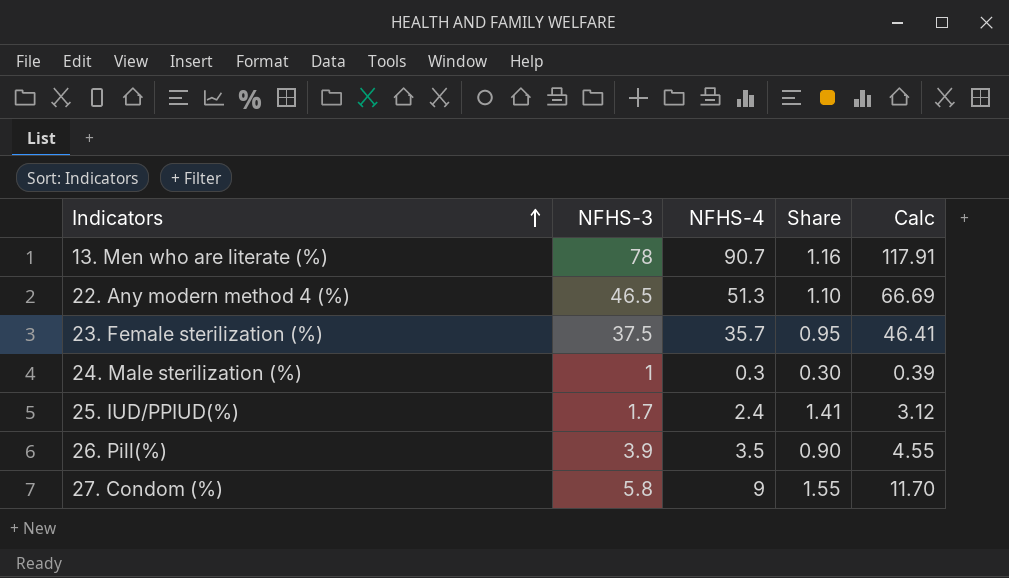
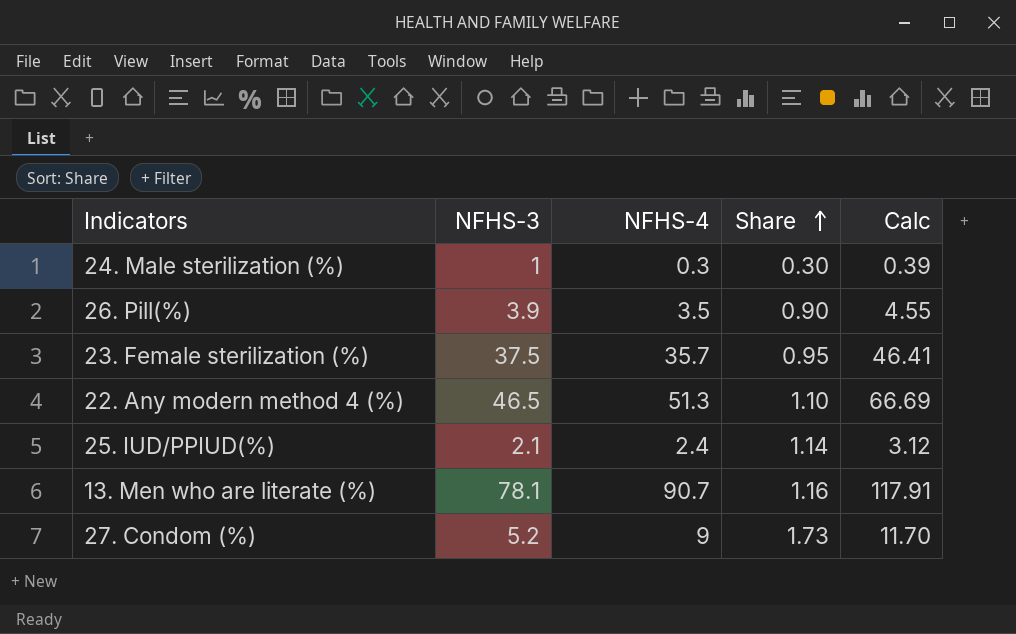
row order: Indicators ascending -> Share ascending
25. IUD/PPIUD(%) | NFHS-3: 1.7 -> 2.1
25. IUD/PPIUD(%) | Share: 1.41 -> 1.14
13. Men who are literate (%) | NFHS-3: 78 -> 78.1
27. Condom (%) | NFHS-3: 5.8 -> 5.2
27. Condom (%) | Share: 1.55 -> 1.73

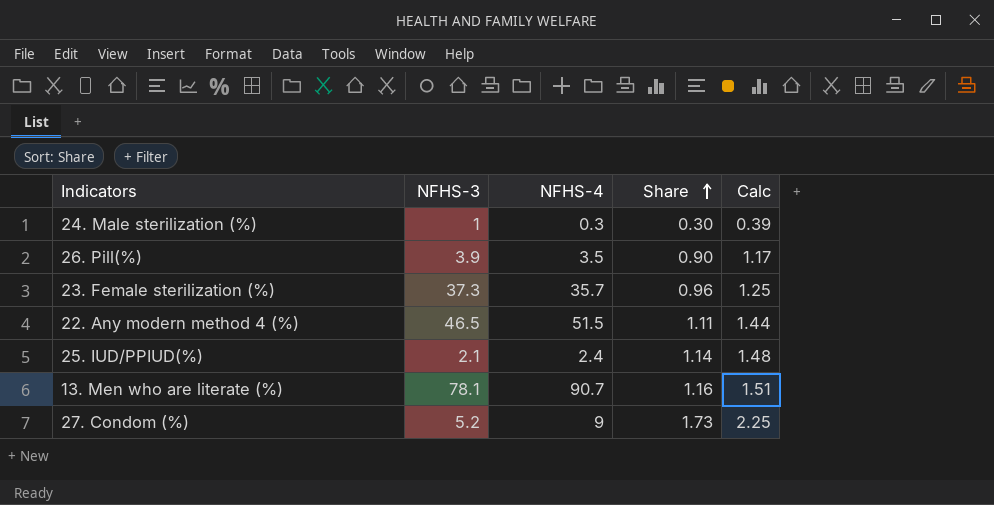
column Calc | formula: [NFHS-4] * 1.3 -> [Share] * 1.3
23. Female sterilization (%) | NFHS-3: 37.5 -> 37.3
23. Female sterilization (%) | Share: 0.95 -> 0.96
22. Any modern method 4 (%) | NFHS-4: 51.3 -> 51.5
22. Any modern method 4 (%) | Share: 1.10 -> 1.11

